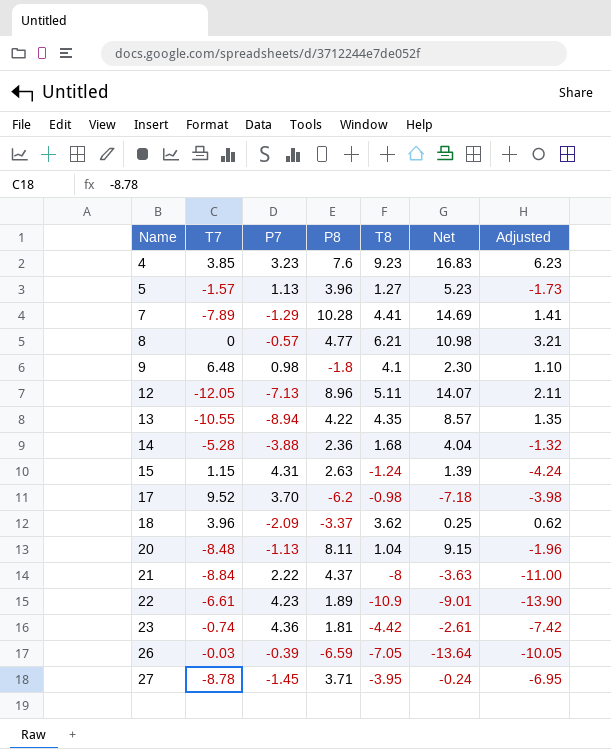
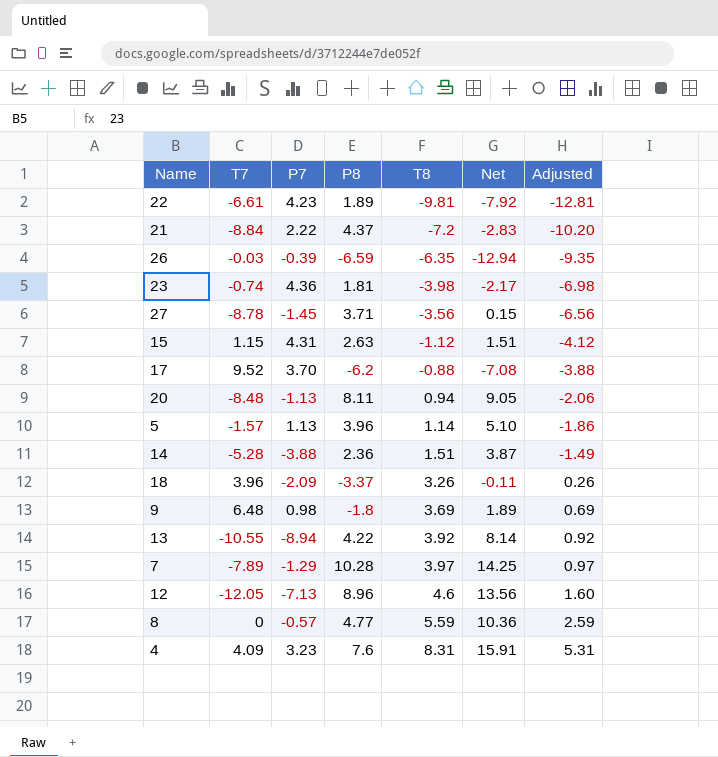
row order: Name ascending -> T8 ascending
22 | T8: -10.9 -> -9.81
22 | Net: -9.01 -> -7.92
22 | Adjusted: -13.90 -> -12.81
21 | T8: -8 -> -7.2
21 | Net: -3.63 -> -2.83
21 | Adjusted: -11.00 -> -10.20
26 | T8: -7.05 -> -6.35
26 | Net: -13.64 -> -12.94
26 | Adjusted: -10.05 -> -9.35
23 | T8: -4.42 -> -3.98
23 | Net: -2.61 -> -2.17
23 | Adjusted: -7.42 -> -6.98
27 | T8: -3.95 -> -3.56
27 | Net: -0.24 -> 0.15
27 | Adjusted: -6.95 -> -6.56
15 | T8: -1.24 -> -1.12
15 | Net: 1.39 -> 1.51
15 | Adjusted: -4.24 -> -4.12
17 | T8: -0.98 -> -0.88
17 | Net: -7.18 -> -7.08
17 | Adjusted: -3.98 -> -3.88
20 | T8: 1.04 -> 0.94
20 | Net: 9.15 -> 9.05
20 | Adjusted: -1.96 -> -2.06
5 | T8: 1.27 -> 1.14
5 | Net: 5.23 -> 5.10
5 | Adjusted: -1.73 -> -1.86
14 | T8: 1.68 -> 1.51
14 | Net: 4.04 -> 3.87
14 | Adjusted: -1.32 -> -1.49
18 | T8: 3.62 -> 3.26
18 | Net: 0.25 -> -0.11
18 | Adjusted: 0.62 -> 0.26
9 | T8: 4.1 -> 3.69
9 | Net: 2.30 -> 1.89
9 | Adjusted: 1.10 -> 0.69
13 | T8: 4.35 -> 3.92
13 | Net: 8.57 -> 8.14
13 | Adjusted: 1.35 -> 0.92
7 | T8: 4.41 -> 3.97
7 | Net: 14.69 -> 14.25
7 | Adjusted: 1.41 -> 0.97
12 | T8: 5.11 -> 4.6
12 | Net: 14.07 -> 13.56
12 | Adjusted: 2.11 -> 1.60
8 | T8: 6.21 -> 5.59
8 | Net: 10.98 -> 10.36
8 | Adjusted: 3.21 -> 2.59
4 | T7: 3.85 -> 4.09
4 | T8: 9.23 -> 8.31
4 | Net: 16.83 -> 15.91
4 | Adjusted: 6.23 -> 5.31

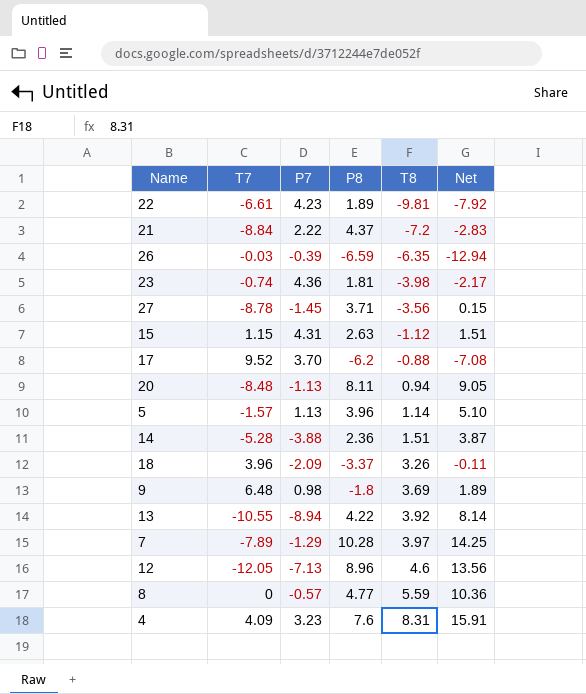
column Adjusted | formula: [T8] - 3 -> none

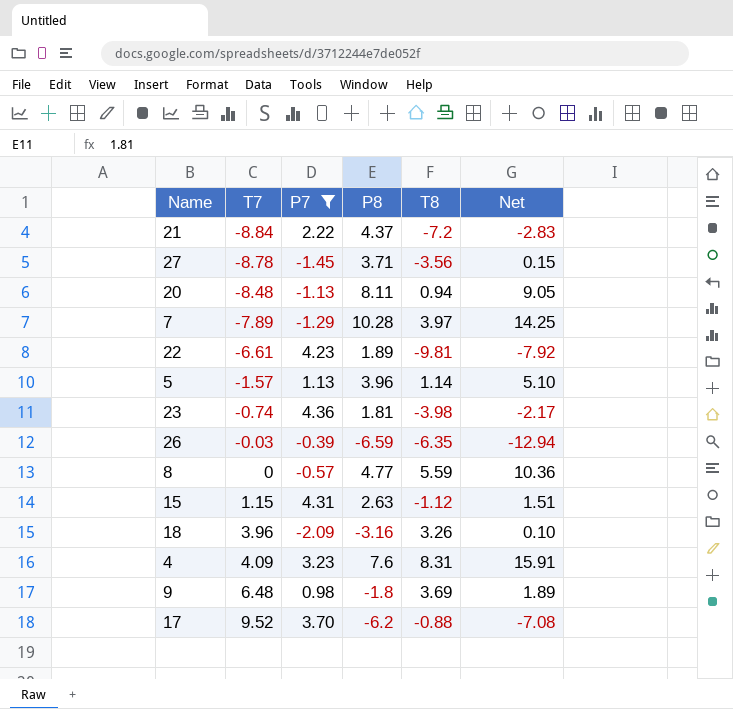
filter: none -> P7 >= -2.09
row order: T8 ascending -> T7 ascending
18 | P8: -3.37 -> -3.16
18 | Net: -0.11 -> 0.10

